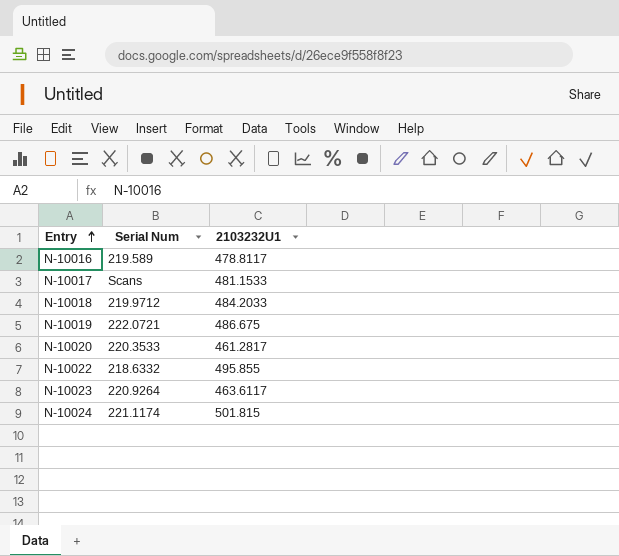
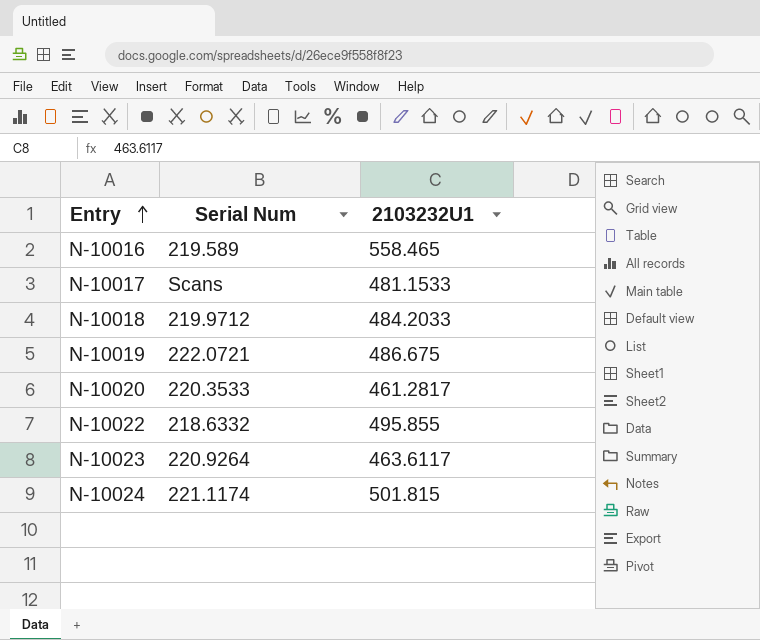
N-10016 | 2103232U1: 478.8117 -> 558.465

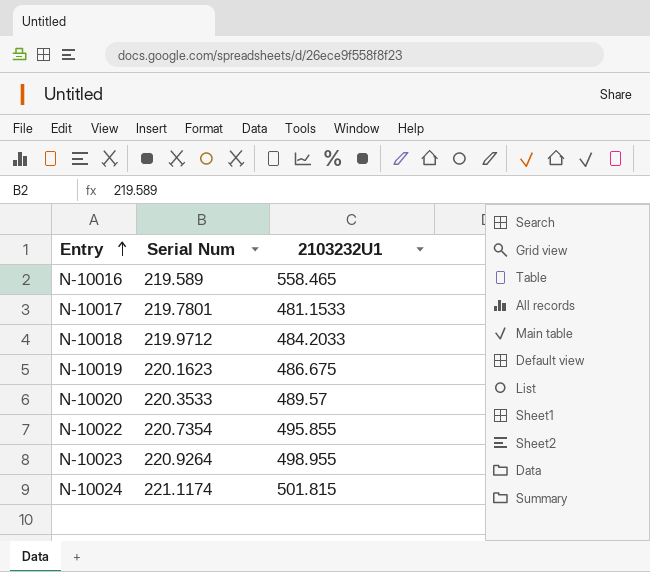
N-10017 | Serial Num: Scans -> 219.7801
N-10019 | Serial Num: 222.0721 -> 220.1623
N-10020 | 2103232U1: 461.2817 -> 489.57
N-10022 | Serial Num: 218.6332 -> 220.7354
N-10023 | 2103232U1: 463.6117 -> 498.955

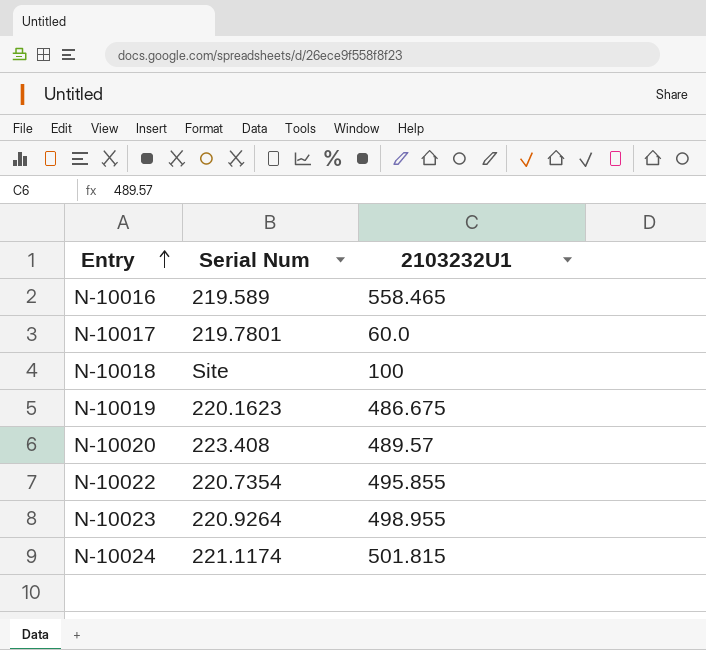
N-10017 | 2103232U1: 481.1533 -> 60.0
N-10018 | Serial Num: 219.9712 -> Site
N-10018 | 2103232U1: 484.2033 -> 100
N-10020 | Serial Num: 220.3533 -> 223.408

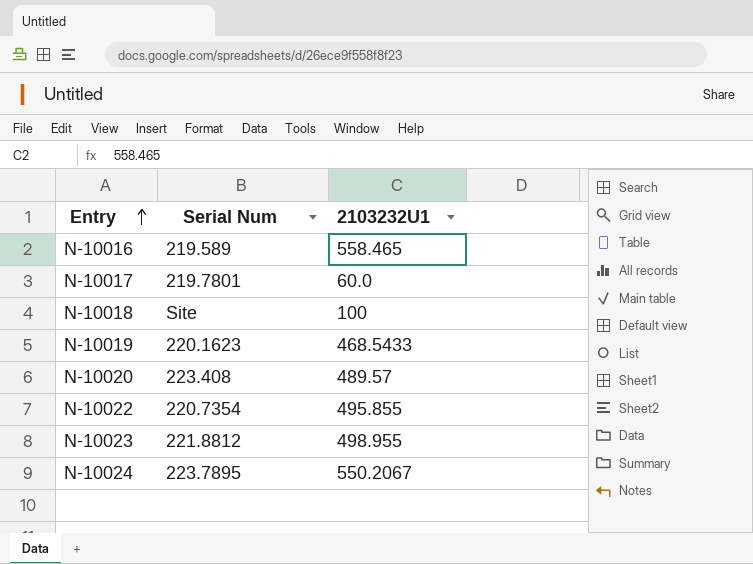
N-10019 | 2103232U1: 486.675 -> 468.5433
N-10023 | Serial Num: 220.9264 -> 221.8812
N-10024 | Serial Num: 221.1174 -> 223.7895
N-10024 | 2103232U1: 501.815 -> 550.2067

